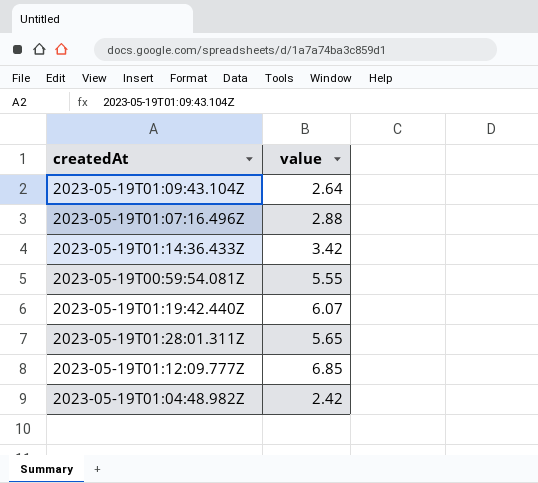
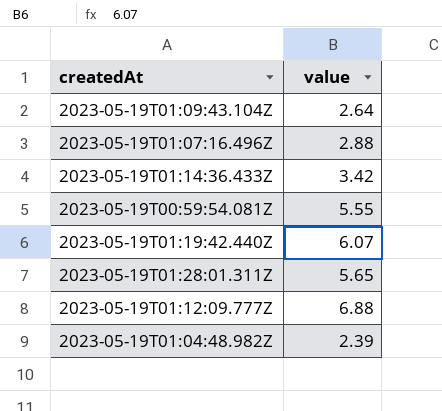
2023-05-19T01:12:09.777Z | value: 6.85 -> 6.88
2023-05-19T01:04:48.982Z | value: 2.42 -> 2.39

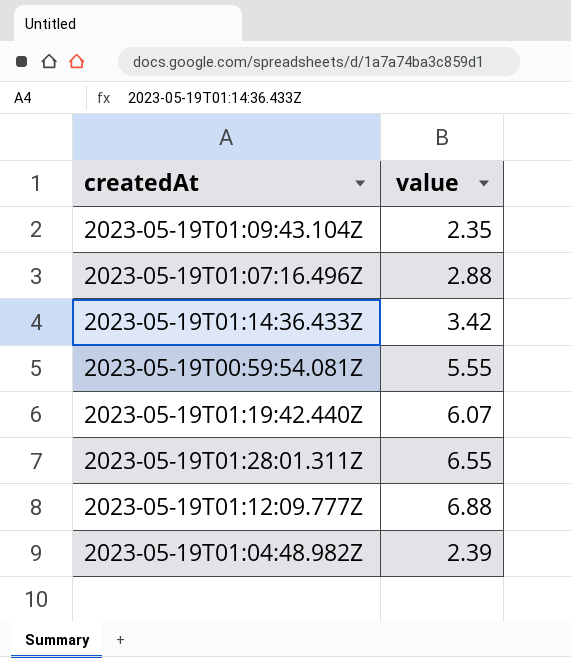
2023-05-19T01:09:43.104Z | value: 2.64 -> 2.35
2023-05-19T01:28:01.311Z | value: 5.65 -> 6.55

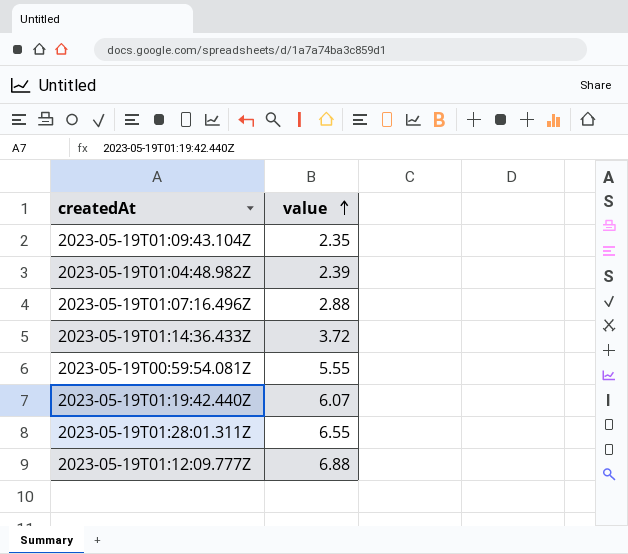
row order: none -> value ascending
2023-05-19T01:14:36.433Z | value: 3.42 -> 3.72

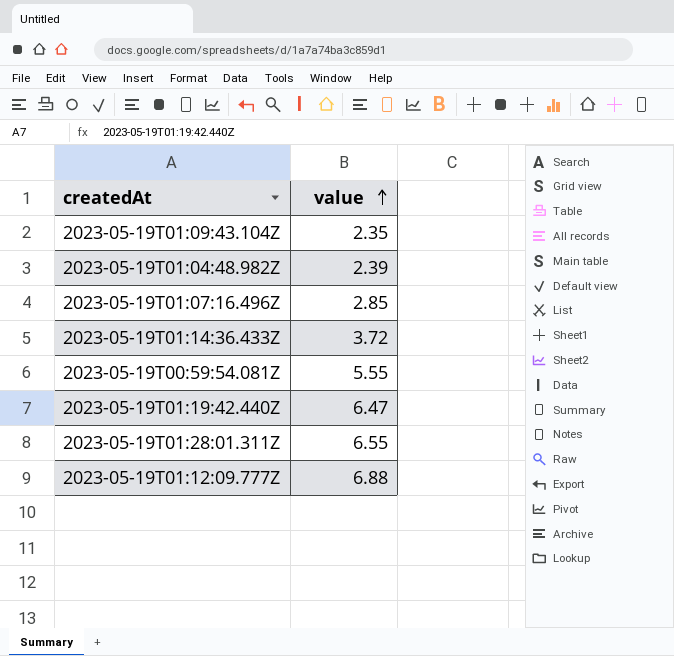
2023-05-19T01:07:16.496Z | value: 2.88 -> 2.85
2023-05-19T01:19:42.440Z | value: 6.07 -> 6.47

